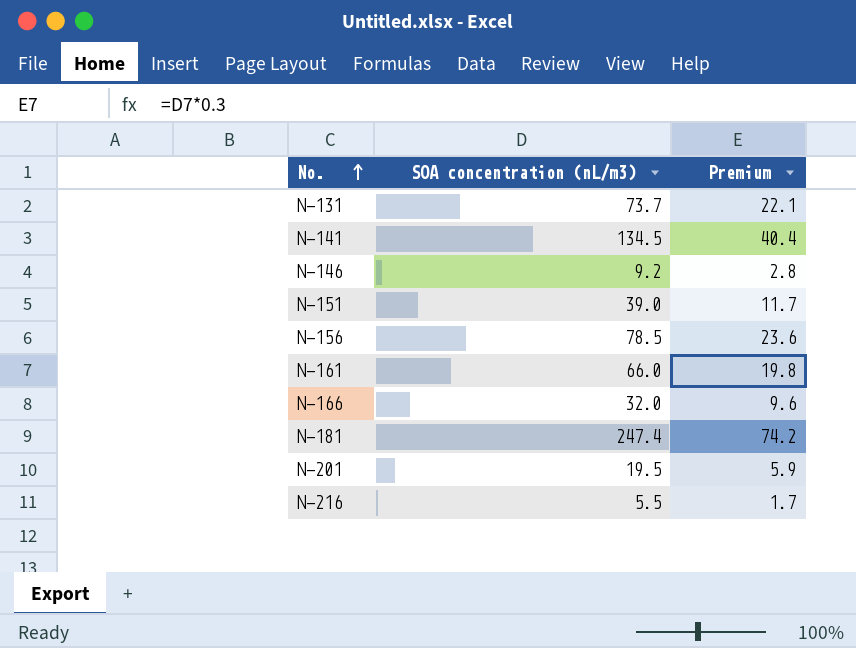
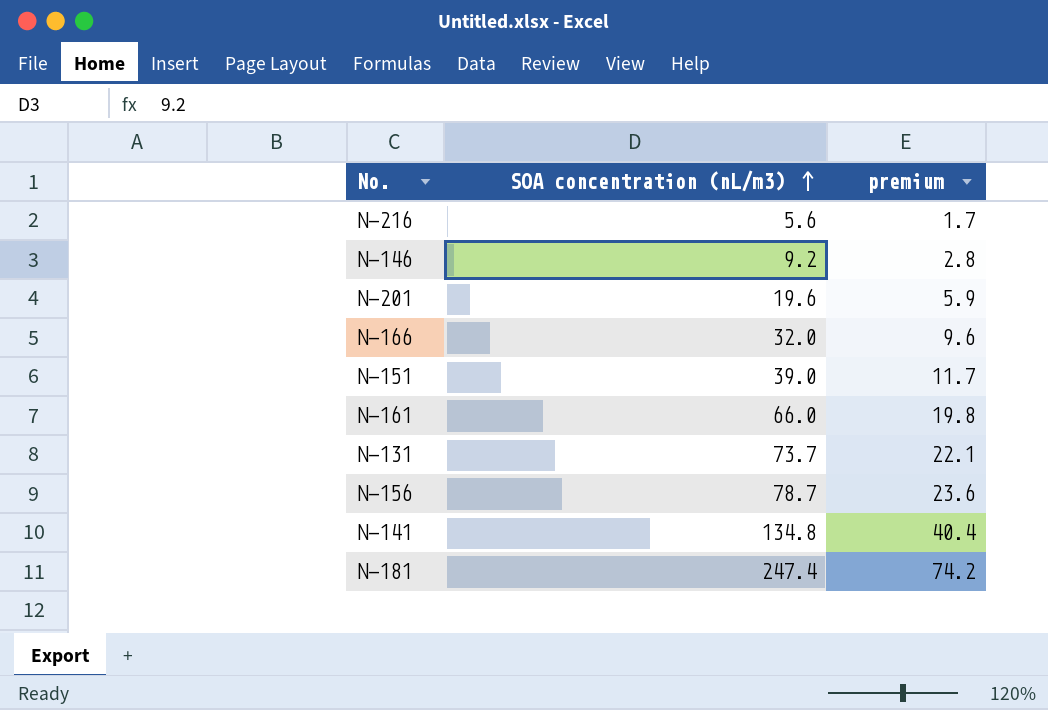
row order: No. ascending -> SOA concentration (nL/m3) ascending
column name: Premium -> premium
N-216 | SOA concentration (nL/m3): 5.5 -> 5.6
N-201 | SOA concentration (nL/m3): 19.5 -> 19.6
N-156 | SOA concentration (nL/m3): 78.5 -> 78.7
N-141 | SOA concentration (nL/m3): 134.5 -> 134.8

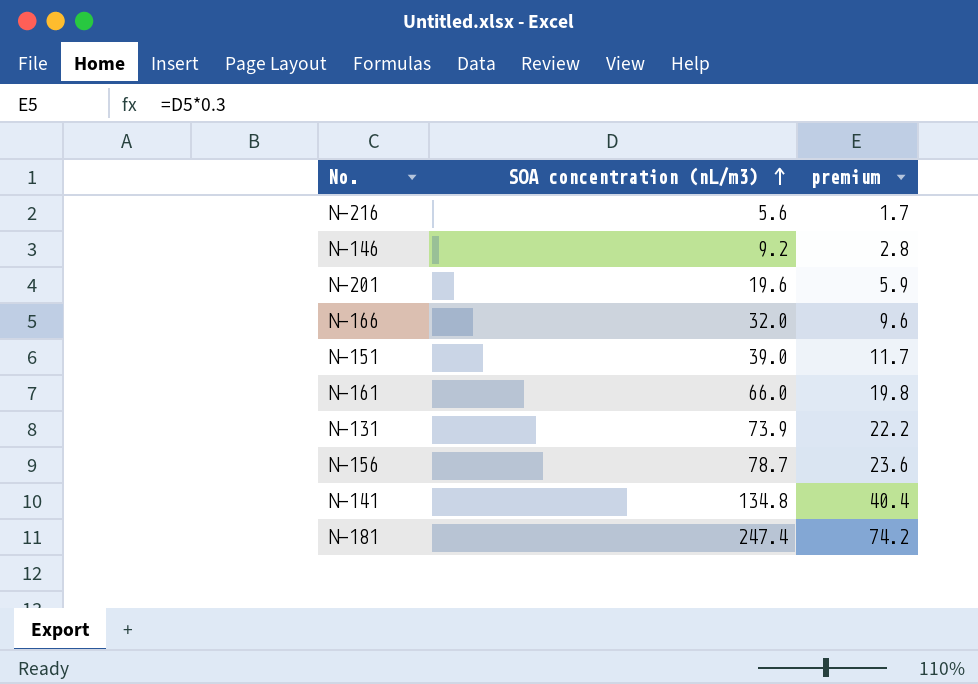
N-131 | SOA concentration (nL/m3): 73.7 -> 73.9
N-131 | premium: 22.1 -> 22.2

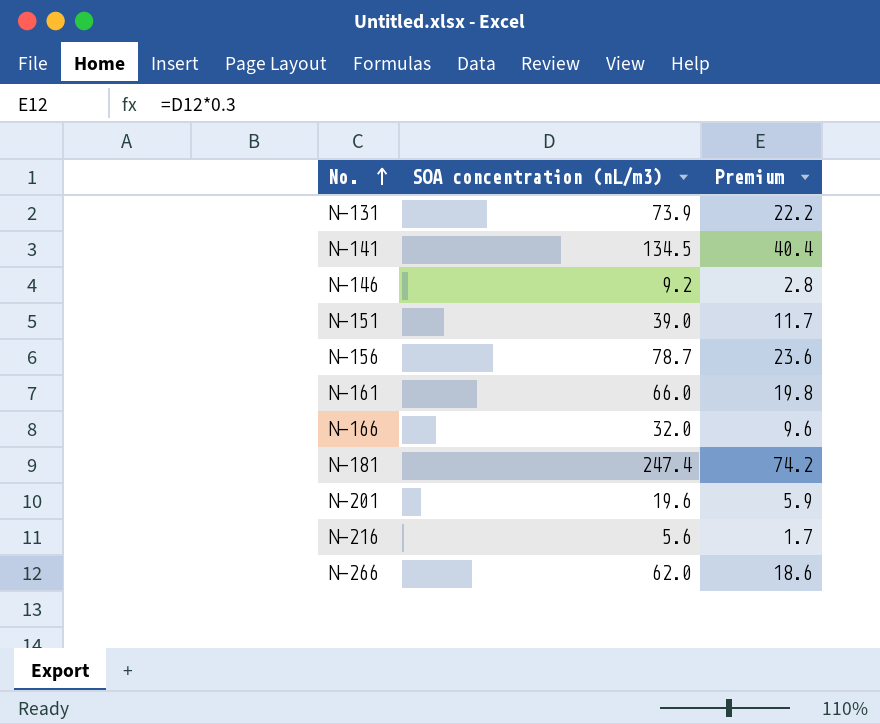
row order: SOA concentration (nL/m3) ascending -> No. ascending
column name: premium -> Premium
N-141 | SOA concentration (nL/m3): 134.8 -> 134.5
row N-266: none -> 62.0 | 18.6

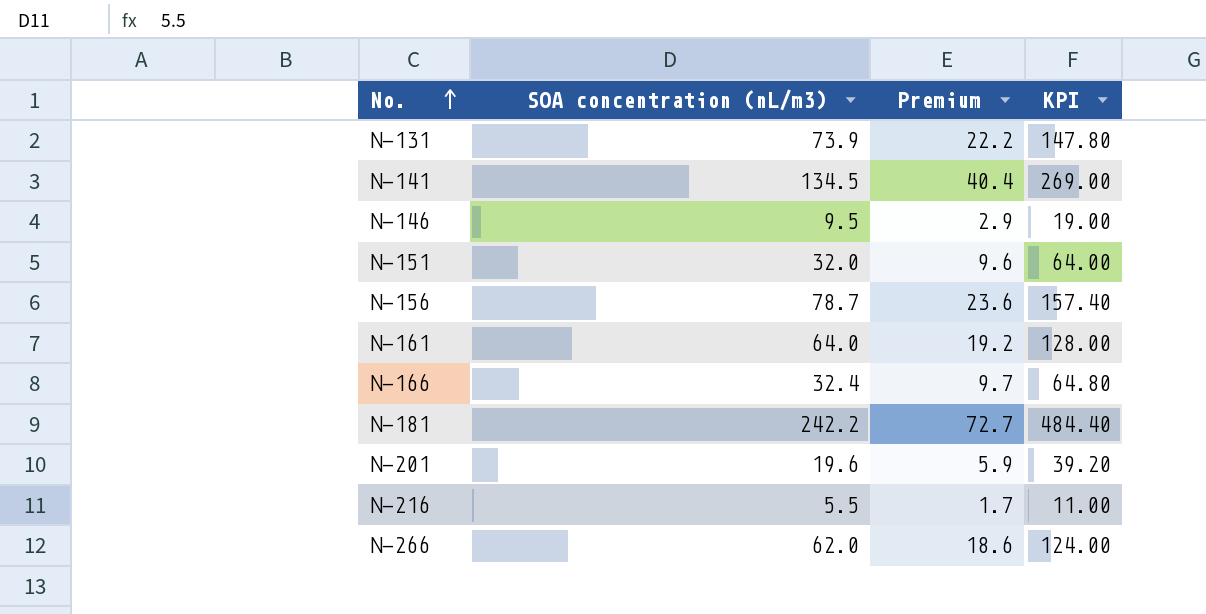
column KPI | formula: none -> [SOA concentration (nL/m3)] * 2
N-146 | SOA concentration (nL/m3): 9.2 -> 9.5
N-146 | Premium: 2.8 -> 2.9
N-151 | SOA concentration (nL/m3): 39.0 -> 32.0
N-151 | Premium: 11.7 -> 9.6
N-161 | SOA concentration (nL/m3): 66.0 -> 64.0
N-161 | Premium: 19.8 -> 19.2
N-166 | SOA concentration (nL/m3): 32.0 -> 32.4
N-166 | Premium: 9.6 -> 9.7
N-181 | SOA concentration (nL/m3): 247.4 -> 242.2
N-181 | Premium: 74.2 -> 72.7
N-216 | SOA concentration (nL/m3): 5.6 -> 5.5

